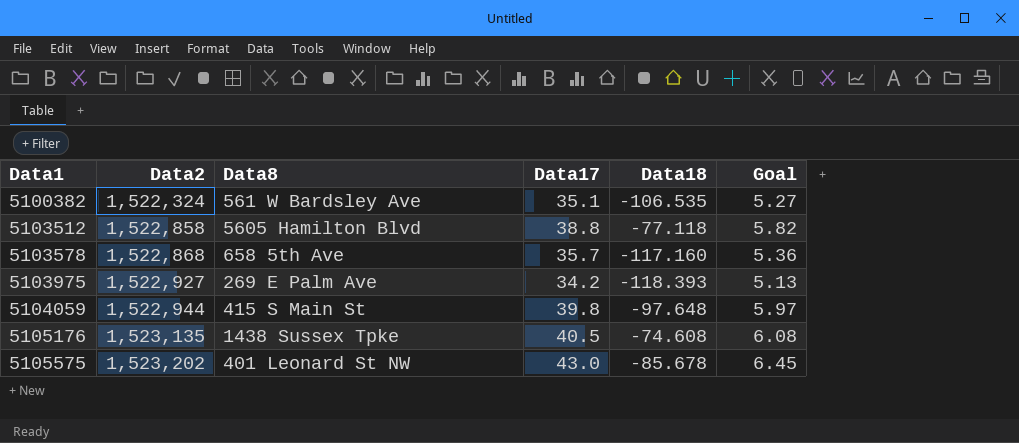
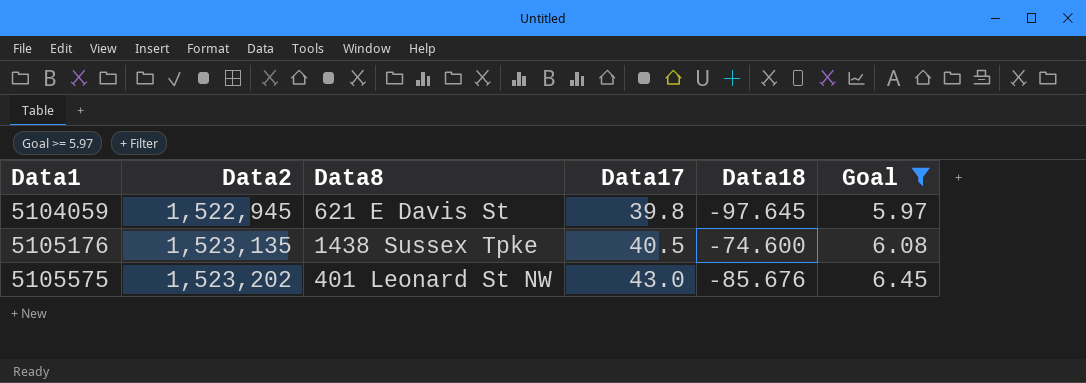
filter: none -> Goal >= 5.97
5104059 | Data2: 1,522,944 -> 1,522,945
5104059 | Data8: 415 S Main St -> 621 E Davis St
5104059 | Data18: -97.648 -> -97.645
5105176 | Data18: -74.608 -> -74.600
5105575 | Data18: -85.678 -> -85.676

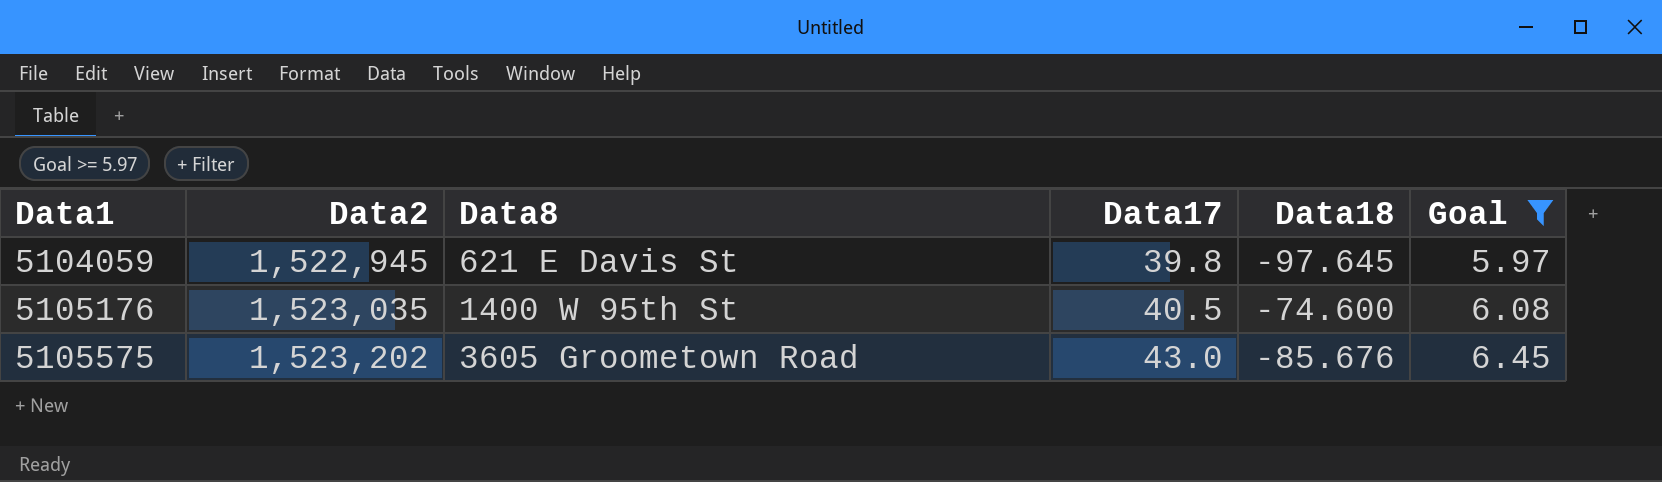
5105176 | Data2: 1,523,135 -> 1,523,035
5105176 | Data8: 1438 Sussex Tpke -> 1400 W 95th St
5105575 | Data8: 401 Leonard St NW -> 3605 Groometown Road

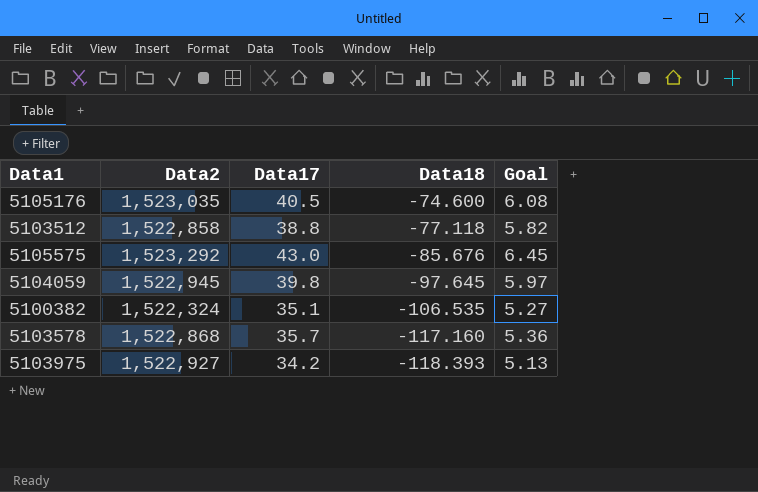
filter: Goal >= 5.97 -> none
row order: Data1 ascending -> Data18 descending
column Data8 | position: 3 -> none
5105575 | Data2: 1,523,202 -> 1,523,292

